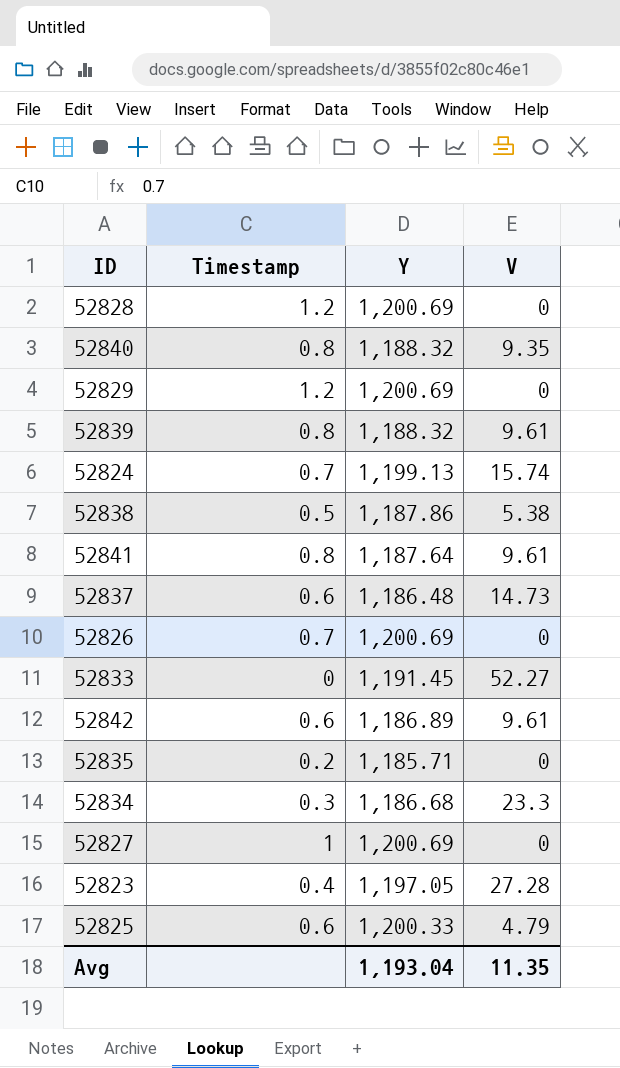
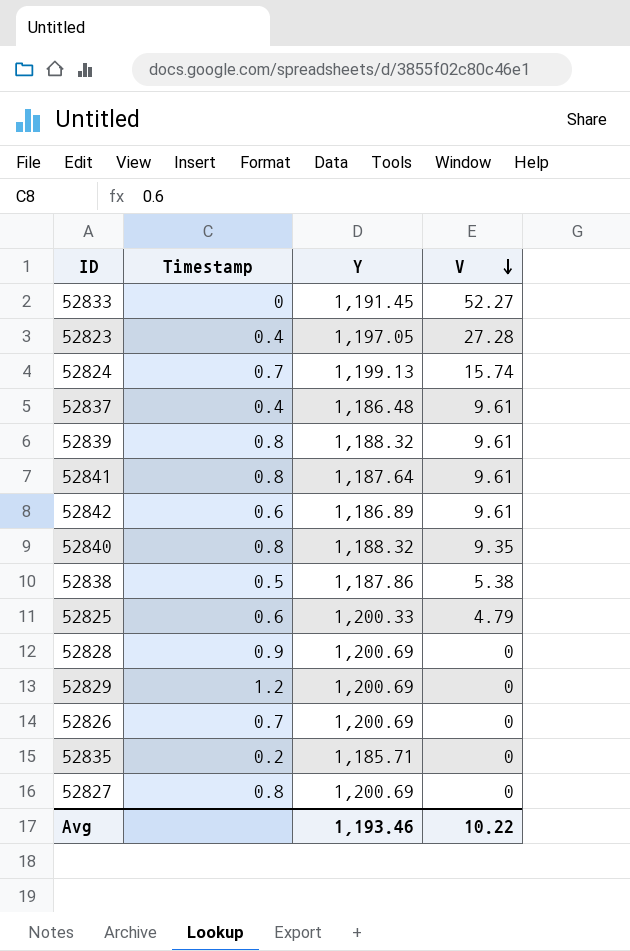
row order: none -> V descending
row 52834: 0.3 | 1,186.68 | 23.3 -> none
52837 | Timestamp: 0.6 -> 0.4
52837 | V: 14.73 -> 9.61
52828 | Timestamp: 1.2 -> 0.9
52827 | Timestamp: 1 -> 0.8
Avg | Y: 1,193.04 -> 1,193.46
Avg | V: 11.35 -> 10.22

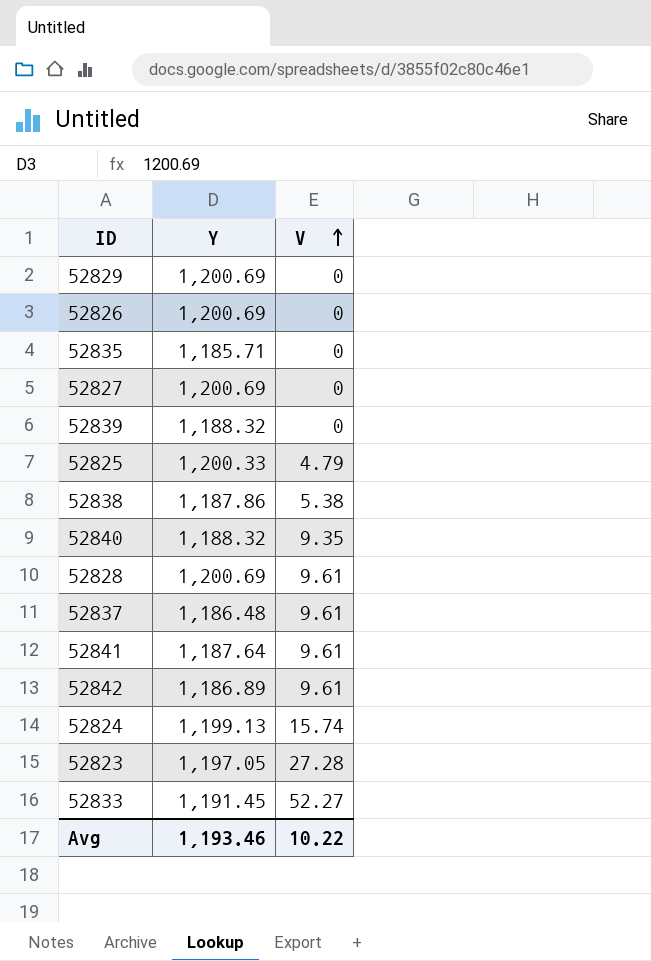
row order: V descending -> V ascending
column Timestamp | position: 2 -> none
52839 | V: 9.61 -> 0
52828 | V: 0 -> 9.61

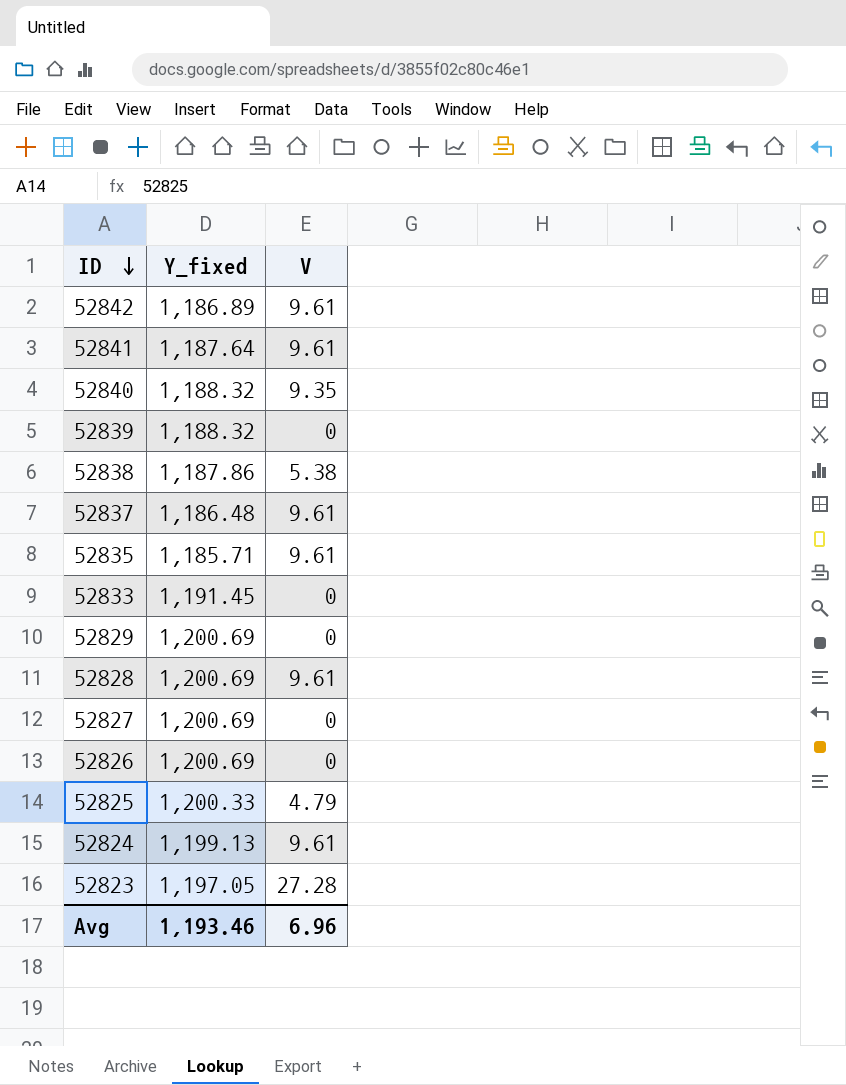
row order: V ascending -> ID descending
column name: Y -> Y_fixed
52835 | V: 0 -> 9.61
52833 | V: 52.27 -> 0
52824 | V: 15.74 -> 9.61
Avg | V: 10.22 -> 6.96

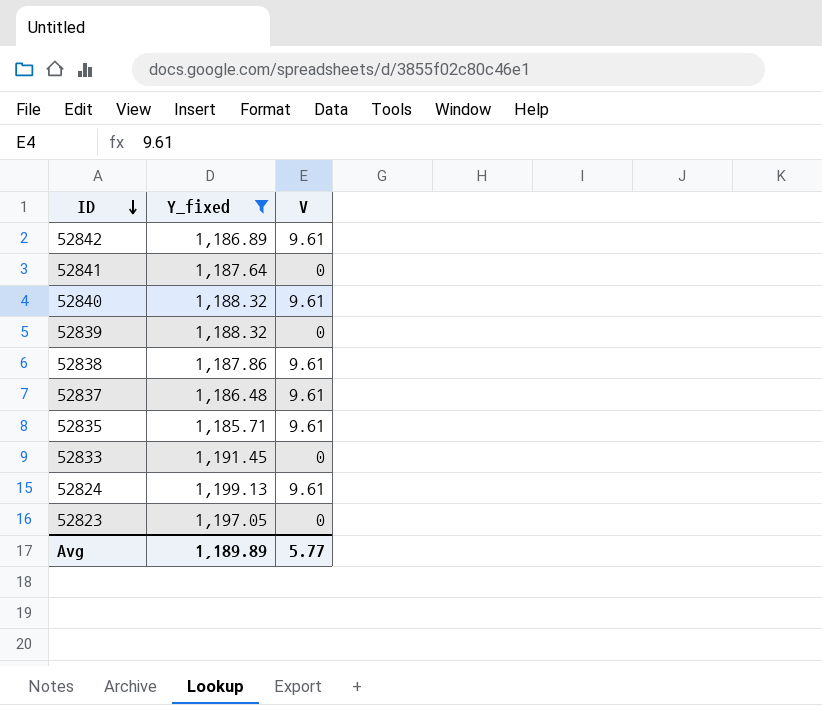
filter: none -> Y_fixed <= 1,199.13
52841 | V: 9.61 -> 0
52840 | V: 9.35 -> 9.61
52838 | V: 5.38 -> 9.61
52823 | V: 27.28 -> 0
Avg | Y_fixed: 1,193.46 -> 1,189.89
Avg | V: 6.96 -> 5.77

